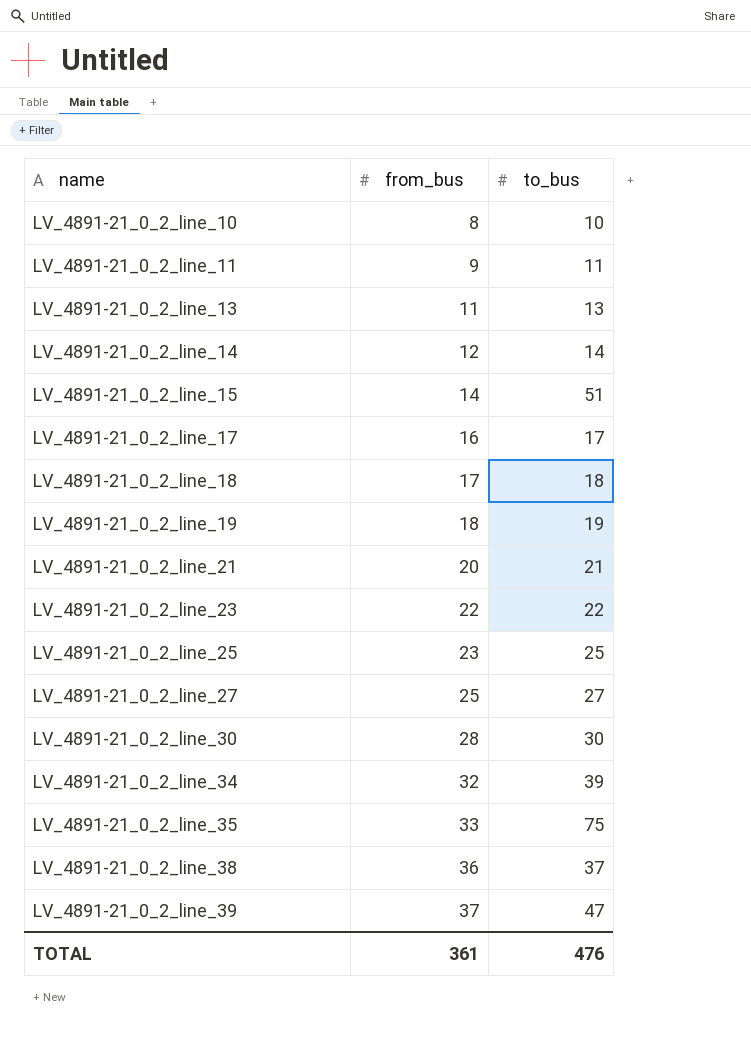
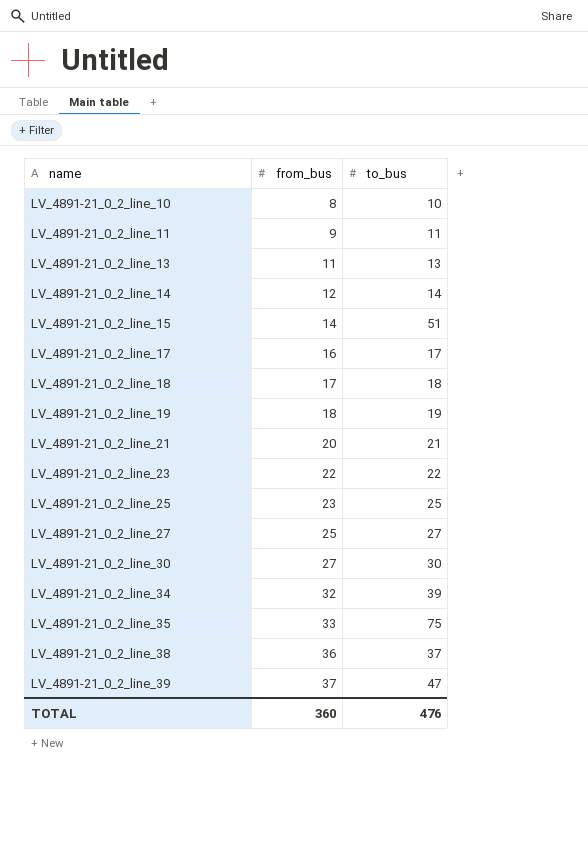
LV_4891-21_0_2_line_30 | from_bus: 28 -> 27
TOTAL | from_bus: 361 -> 360

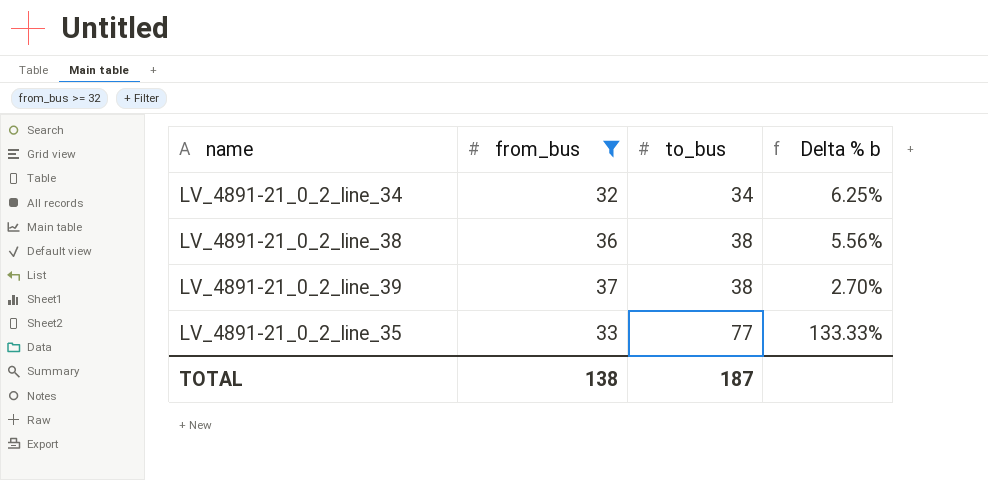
filter: none -> from_bus >= 32
row order: name ascending -> to_bus ascending
column Delta % b | formula: none -> ([to_bus] - [from_bus]) / [from_bus]
LV_4891-21_0_2_line_34 | to_bus: 39 -> 34
LV_4891-21_0_2_line_38 | to_bus: 37 -> 38
LV_4891-21_0_2_line_39 | to_bus: 47 -> 38
LV_4891-21_0_2_line_35 | to_bus: 75 -> 77
TOTAL | from_bus: 360 -> 138
TOTAL | to_bus: 476 -> 187

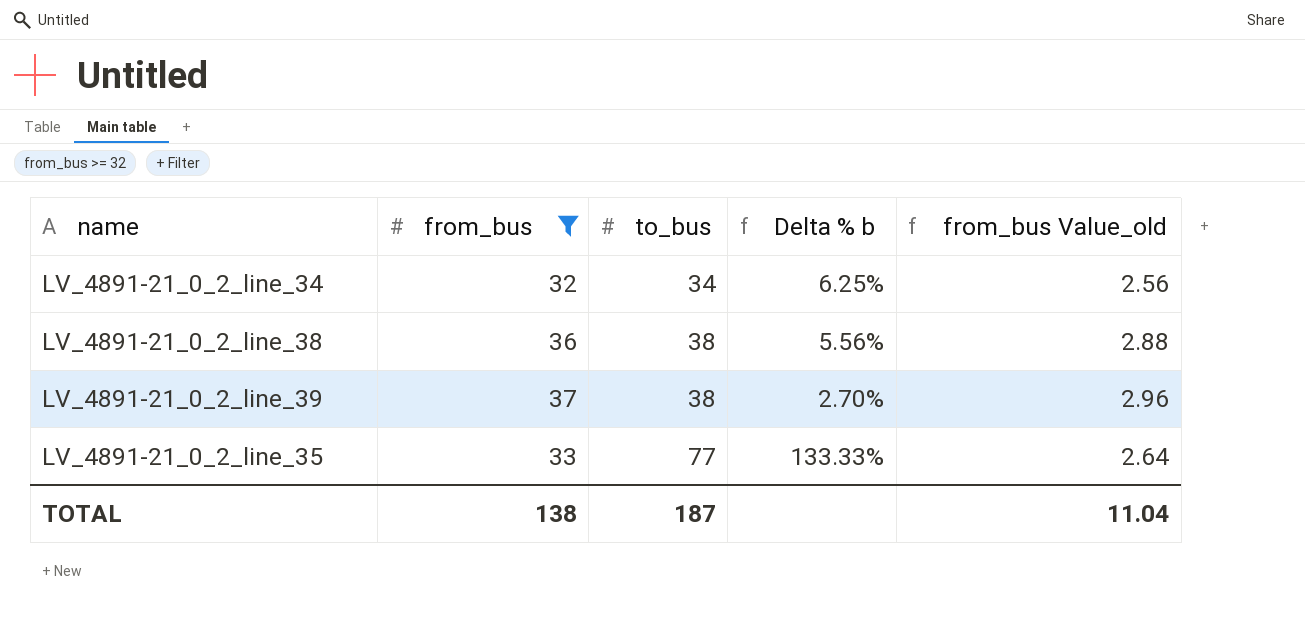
column from_bus Value_old | formula: none -> [from_bus] * 0.08

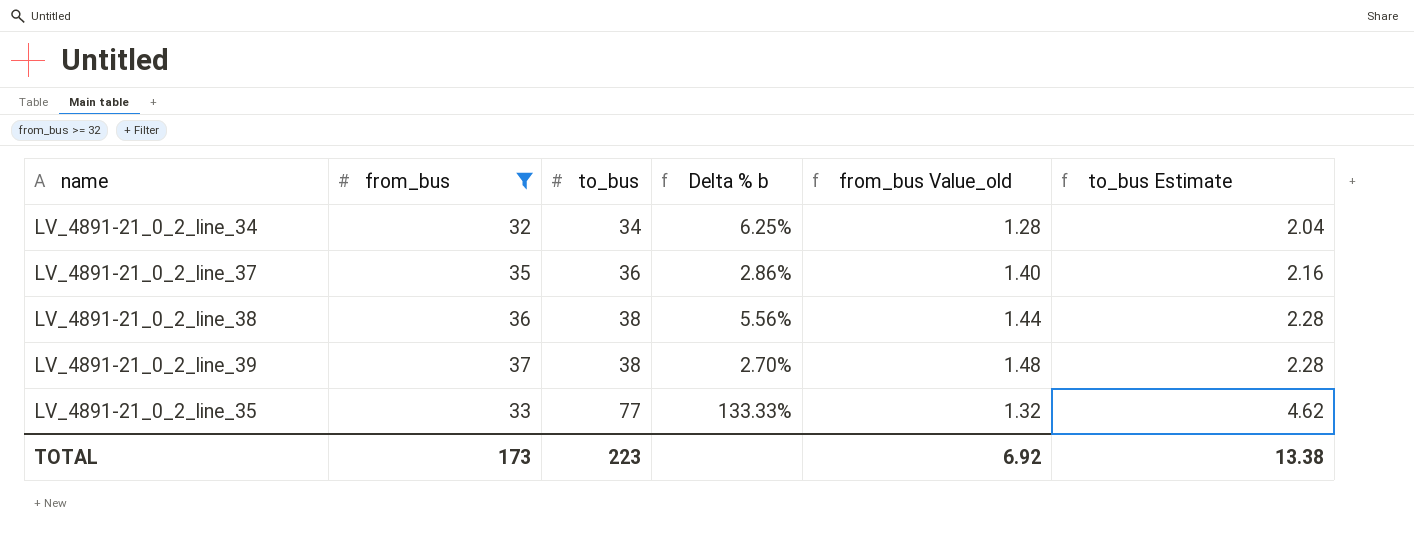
column from_bus Value_old | formula: [from_bus] * 0.08 -> [from_bus] * 0.04
column to_bus Estimate | formula: none -> [to_bus] * 0.06
row LV_4891-21_0_2_line_37: none -> 35 | 36 | 2.86% | 1.40 | 2.16
TOTAL | from_bus: 138 -> 173
TOTAL | to_bus: 187 -> 223
TOTAL | from_bus Value_old: 11.04 -> 6.92

